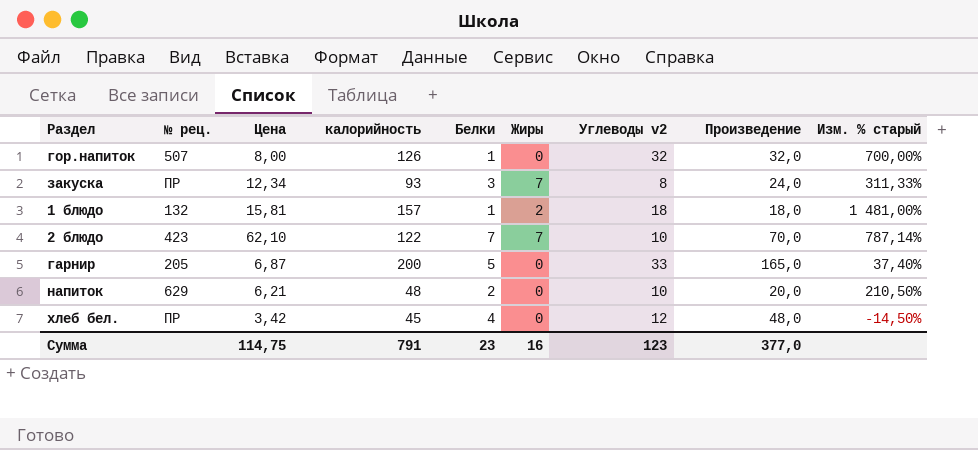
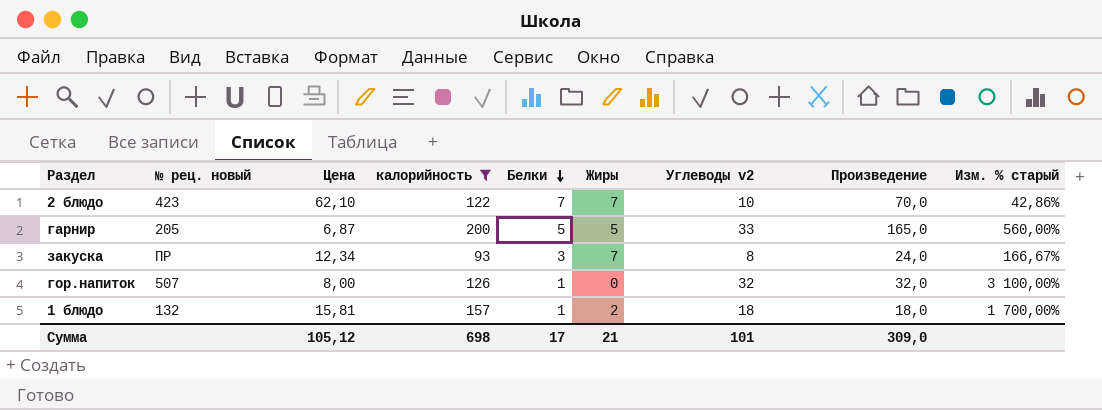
filter: none -> калорийность >= 93
row order: none -> Белки descending
column name: № рец. -> № рец. новый
column Изм. % старый | formula: ([Цена] - [Белки]) / [Белки] -> ([Углеводы v2] - [Белки]) / [Белки]
гарнир | Жиры: 0 -> 5
Сумма | Цена: 114,75 -> 105,12
Сумма | калорийность: 791 -> 698
Сумма | Белки: 23 -> 17
Сумма | Жиры: 16 -> 21
Сумма | Углеводы v2: 123 -> 101
Сумма | Произведение: 377,0 -> 309,0

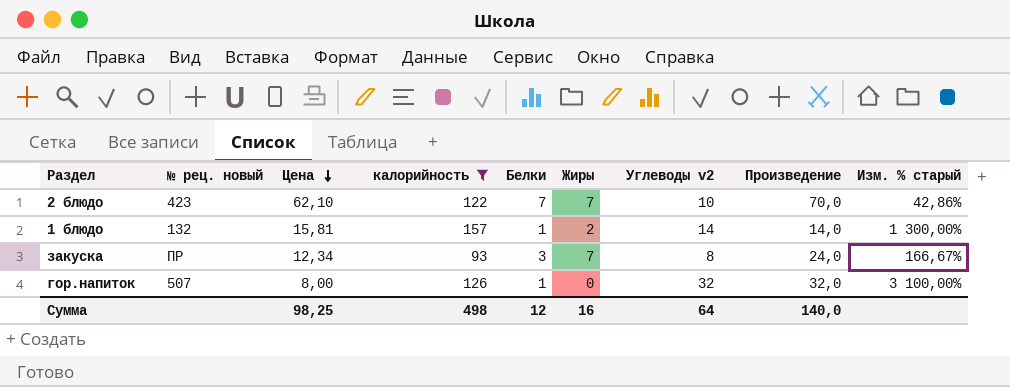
row order: Белки descending -> Цена descending
row гарнир: 205 | 6,87 | 200 | 5 | 5 | 33 | 165,0 | 560,00% -> none
1 блюдо | Углеводы v2: 18 -> 14
1 блюдо | Произведение: 18,0 -> 14,0
1 блюдо | Изм. % старый: 1 700,00% -> 1 300,00%
Сумма | Цена: 105,12 -> 98,25
Сумма | калорийность: 698 -> 498
Сумма | Белки: 17 -> 12
Сумма | Жиры: 21 -> 16
Сумма | Углеводы v2: 101 -> 64
Сумма | Произведение: 309,0 -> 140,0

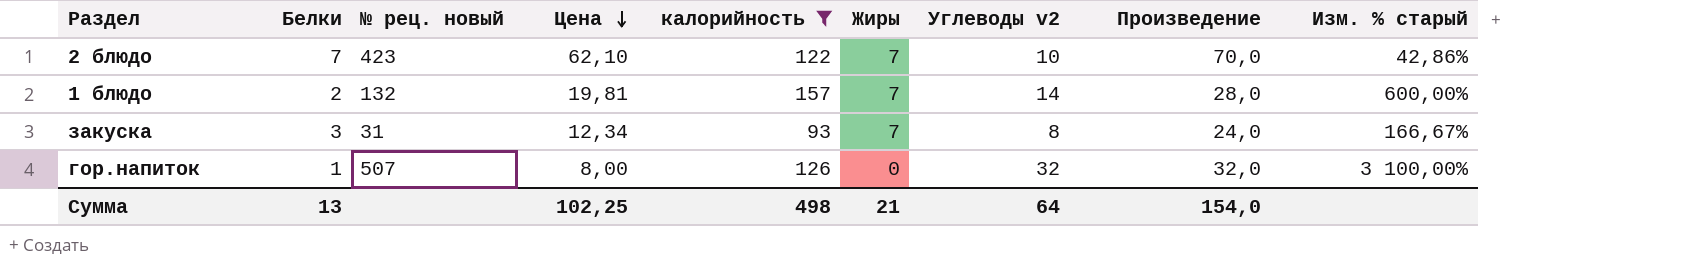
column Белки | position: 5 -> 2
1 блюдо | Белки: 1 -> 2
1 блюдо | Цена: 15,81 -> 19,81
1 блюдо | Жиры: 2 -> 7
1 блюдо | Произведение: 14,0 -> 28,0
1 блюдо | Изм. % старый: 1 300,00% -> 600,00%
закуска | № рец. новый: ПР -> 31
Сумма | Белки: 12 -> 13
Сумма | Цена: 98,25 -> 102,25
Сумма | Жиры: 16 -> 21
Сумма | Произведение: 140,0 -> 154,0

